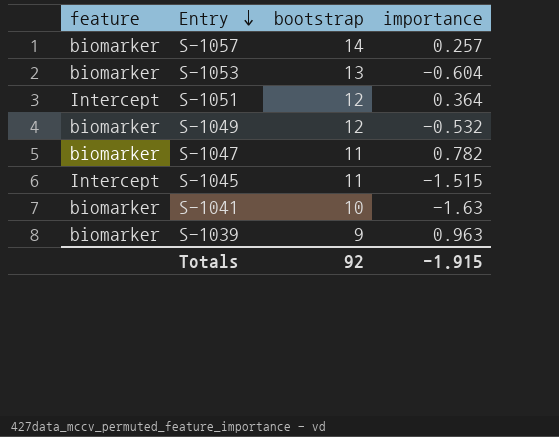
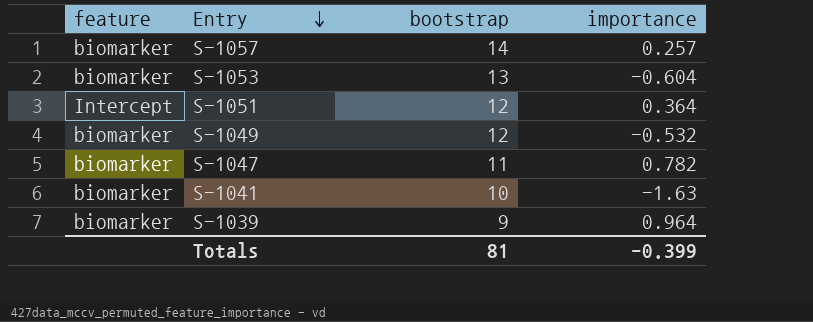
row S-1045: Intercept | 11 | -1.515 -> none
S-1039 | importance: 0.963 -> 0.964
Totals | bootstrap: 92 -> 81
Totals | importance: -1.915 -> -0.399

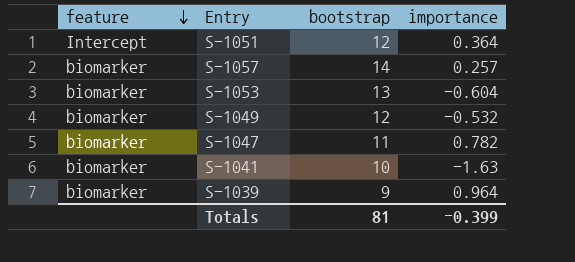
row order: Entry descending -> feature descending

